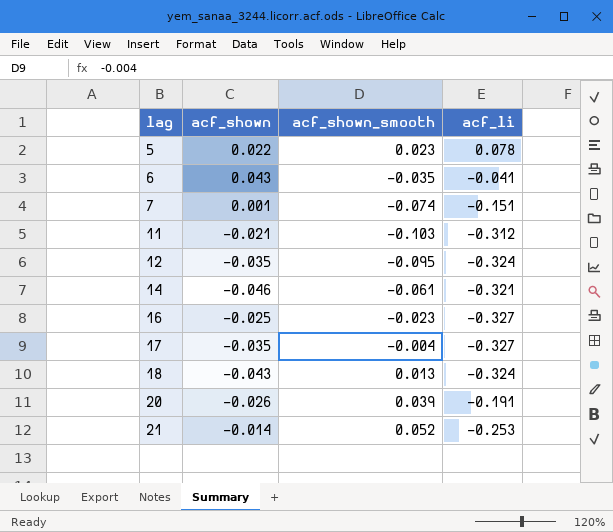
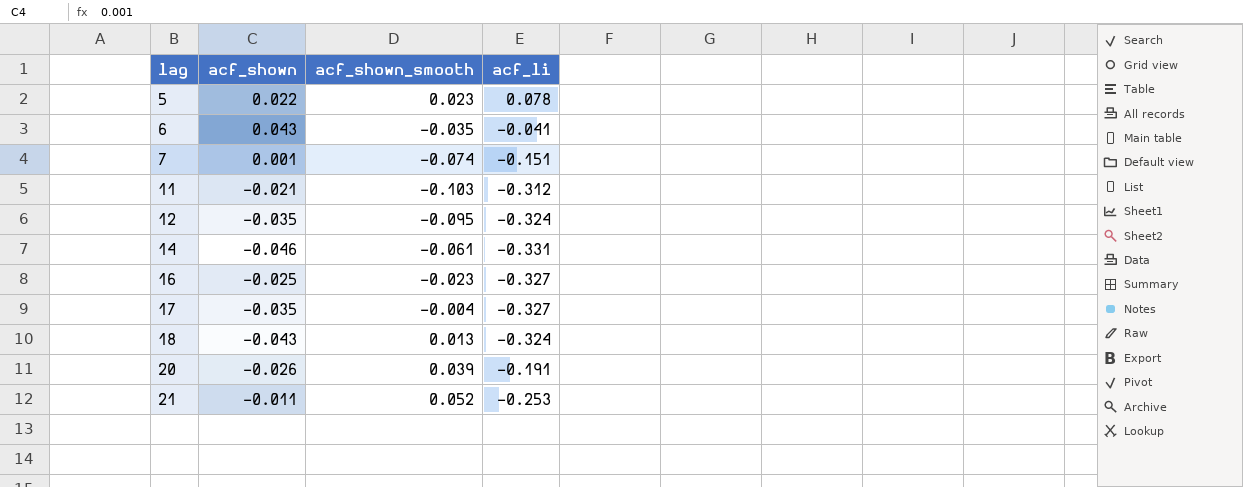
14 | acf_li: -0.321 -> -0.331
21 | acf_shown: -0.014 -> -0.011

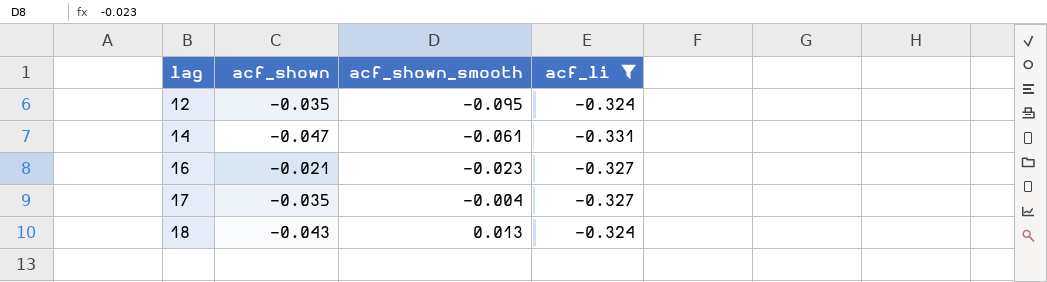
filter: none -> acf_li <= -0.324
14 | acf_shown: -0.046 -> -0.047
16 | acf_shown: -0.025 -> -0.021

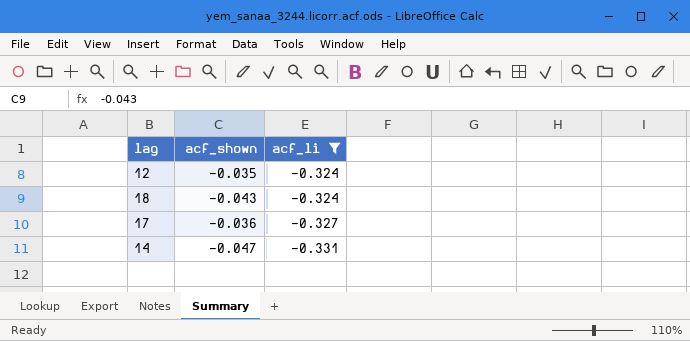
row order: lag ascending -> acf_li descending
column acf_shown_smooth | position: 3 -> none
row 16: -0.021 | -0.023 | -0.327 -> none
17 | acf_shown: -0.035 -> -0.036

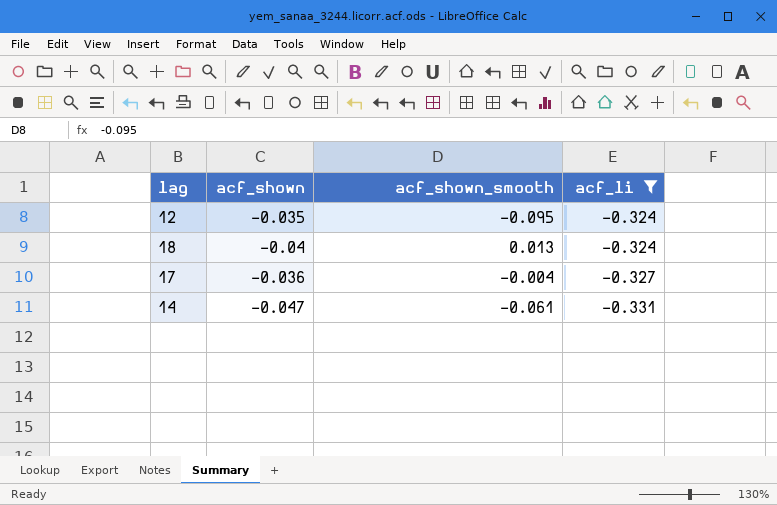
column acf_shown_smooth | position: none -> 3
18 | acf_shown: -0.043 -> -0.04

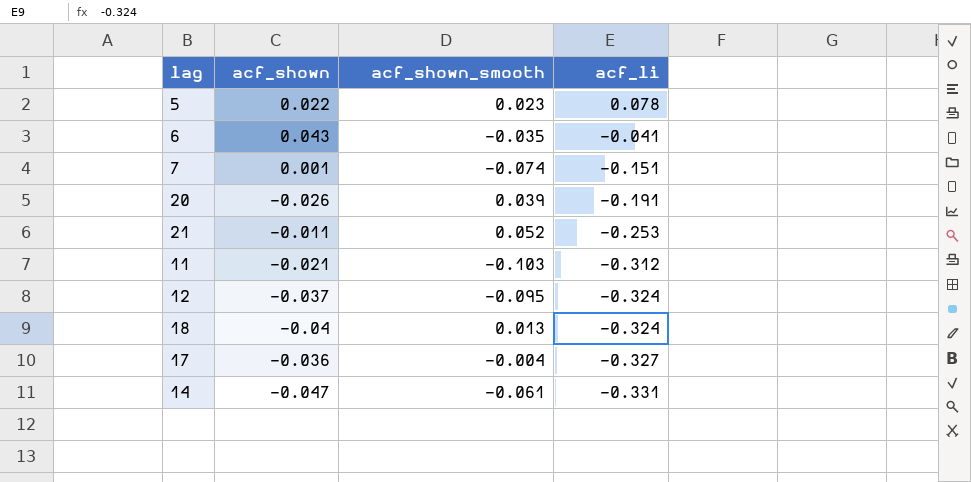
filter: acf_li <= -0.324 -> none
12 | acf_shown: -0.035 -> -0.037

